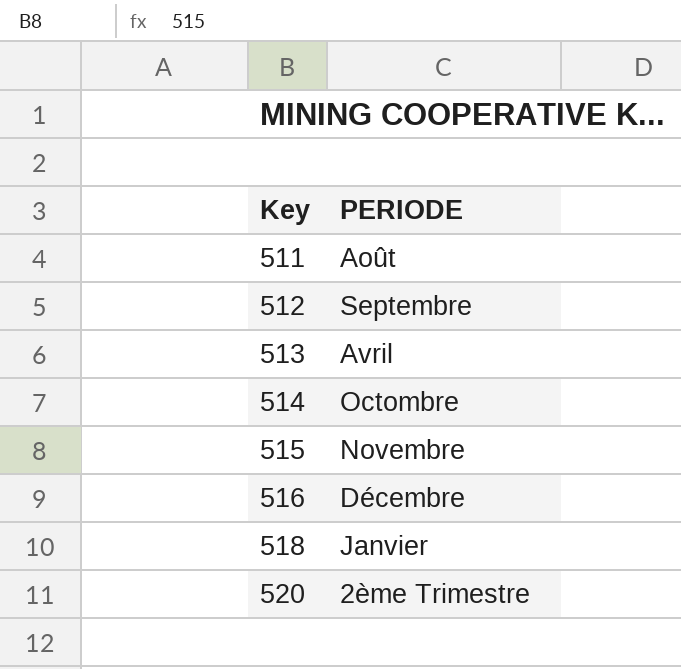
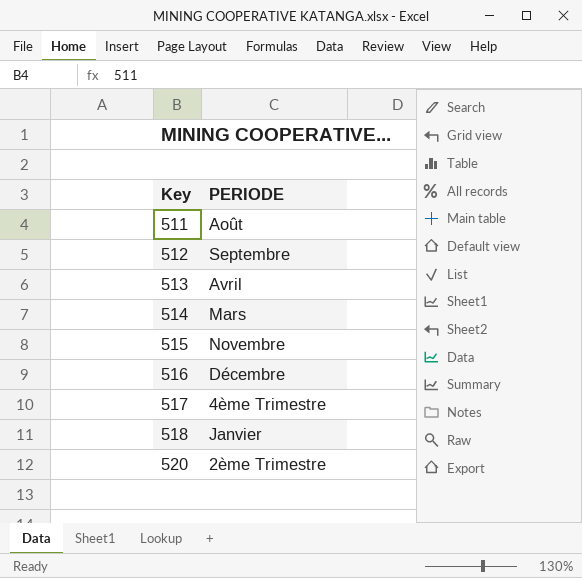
514 | PERIODE: Octombre -> Mars
row 517: none -> 4ème Trimestre

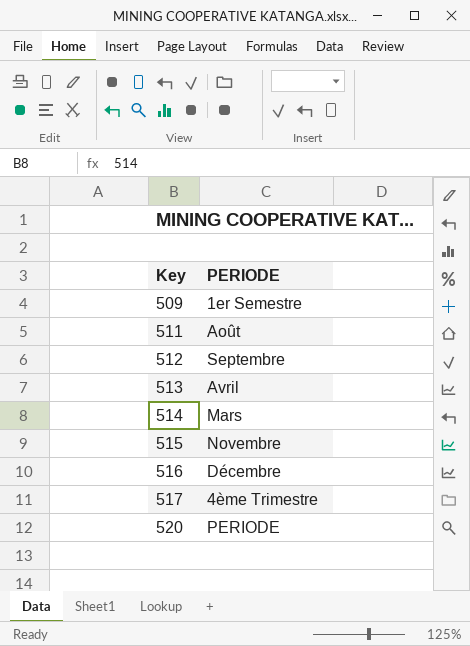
row 518: Janvier -> none
row 509: none -> 1er Semestre
520 | PERIODE: 2ème Trimestre -> PERIODE

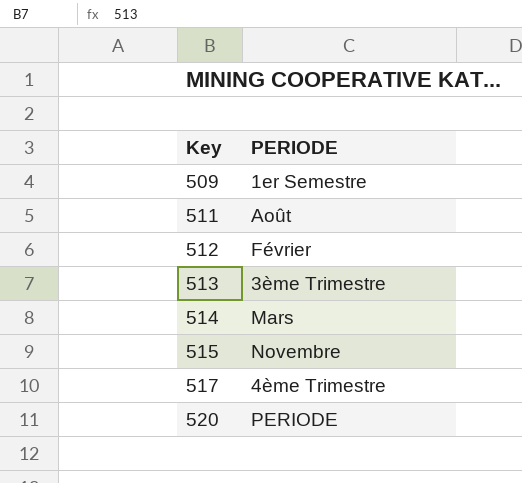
row 516: Décembre -> none
512 | PERIODE: Septembre -> Février
513 | PERIODE: Avril -> 3ème Trimestre

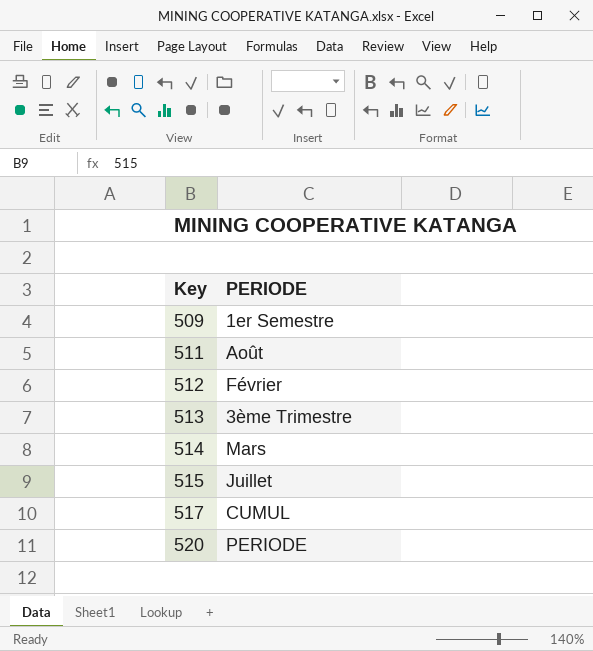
515 | PERIODE: Novembre -> Juillet
517 | PERIODE: 4ème Trimestre -> CUMUL

